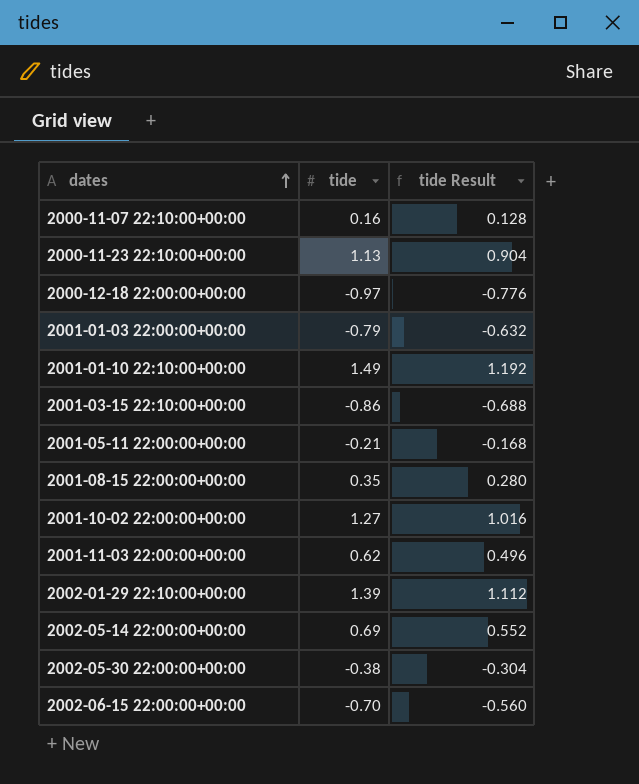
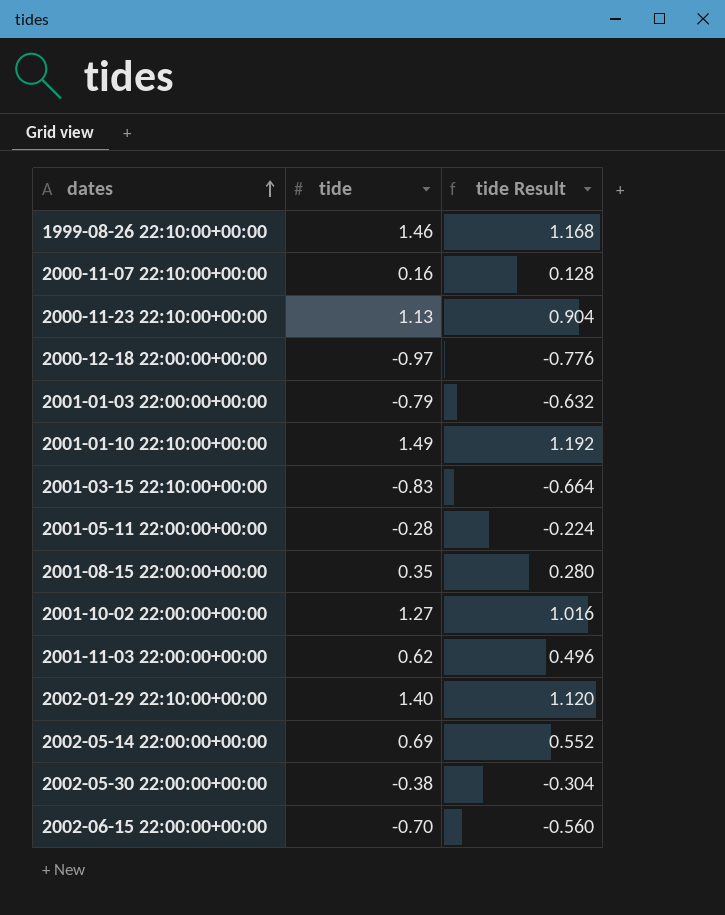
row 1999-08-26 22:10:00+00:00: none -> 1.46 | 1.168
2001-03-15 22:10:00+00:00 | tide: -0.86 -> -0.83
2001-03-15 22:10:00+00:00 | tide Result: -0.688 -> -0.664
2001-05-11 22:00:00+00:00 | tide: -0.21 -> -0.28
2001-05-11 22:00:00+00:00 | tide Result: -0.168 -> -0.224
2002-01-29 22:10:00+00:00 | tide: 1.39 -> 1.40
2002-01-29 22:10:00+00:00 | tide Result: 1.112 -> 1.120

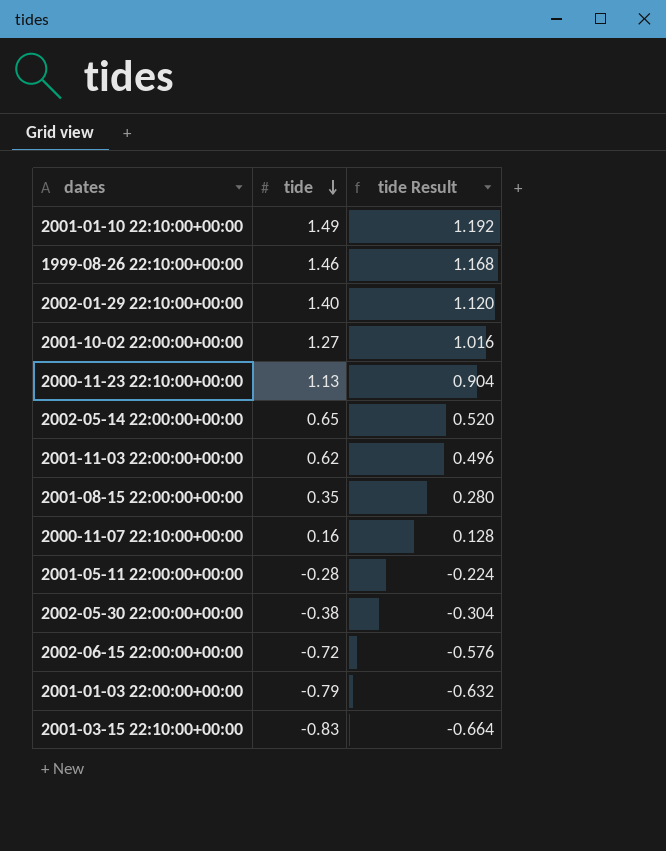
row order: dates ascending -> tide descending
row 2000-12-18 22:00:00+00:00: -0.97 | -0.776 -> none
2002-05-14 22:00:00+00:00 | tide: 0.69 -> 0.65
2002-05-14 22:00:00+00:00 | tide Result: 0.552 -> 0.520
2002-06-15 22:00:00+00:00 | tide: -0.70 -> -0.72
2002-06-15 22:00:00+00:00 | tide Result: -0.560 -> -0.576

